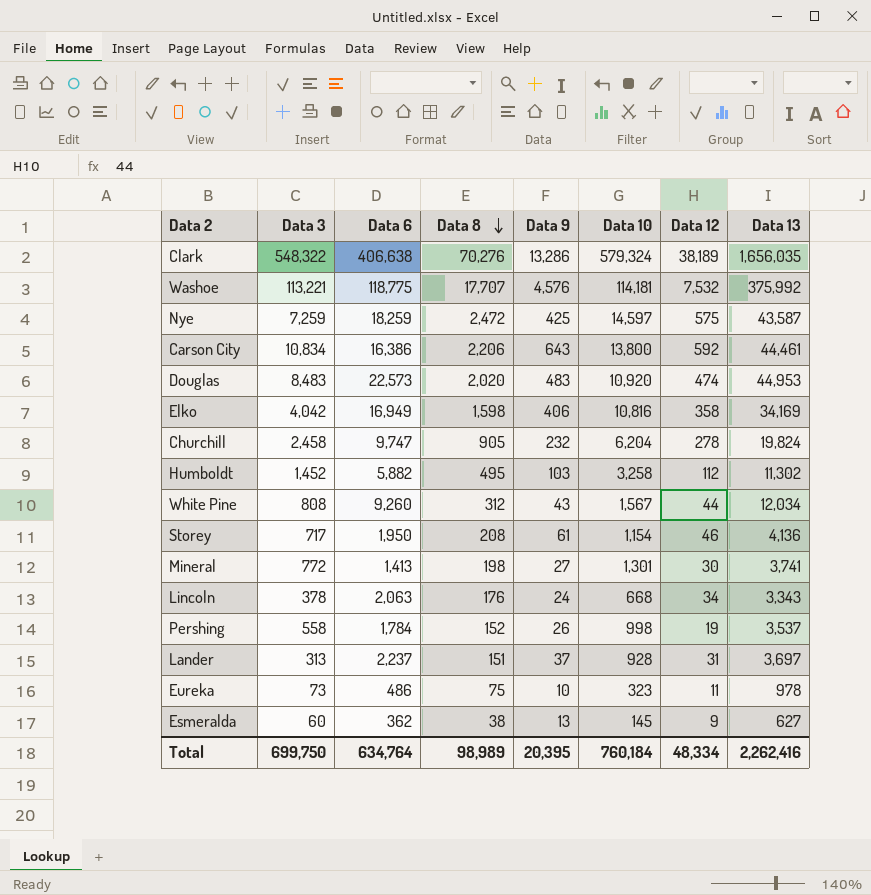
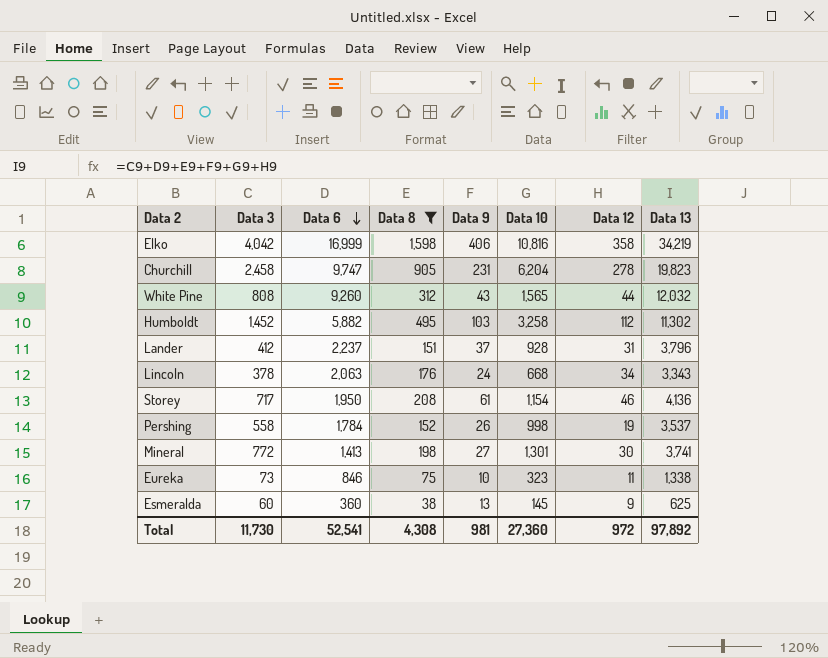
filter: none -> Data 8 <= 1,598
row order: Data 8 descending -> Data 6 descending
Elko | Data 6: 16,949 -> 16,999
Elko | Data 13: 34,169 -> 34,219
Churchill | Data 9: 232 -> 231
Churchill | Data 13: 19,824 -> 19,823
White Pine | Data 10: 1,567 -> 1,565
White Pine | Data 13: 12,034 -> 12,032
Lander | Data 3: 313 -> 412
Lander | Data 13: 3,697 -> 3,796
Eureka | Data 6: 486 -> 846
Eureka | Data 13: 978 -> 1,338
Esmeralda | Data 6: 362 -> 360
Esmeralda | Data 13: 627 -> 625
Total | Data 3: 699,750 -> 11,730
Total | Data 6: 634,764 -> 52,541
Total | Data 8: 98,989 -> 4,308
Total | Data 9: 20,395 -> 981
Total | Data 10: 760,184 -> 27,360
Total | Data 12: 48,334 -> 972
Total | Data 13: 2,262,416 -> 97,892

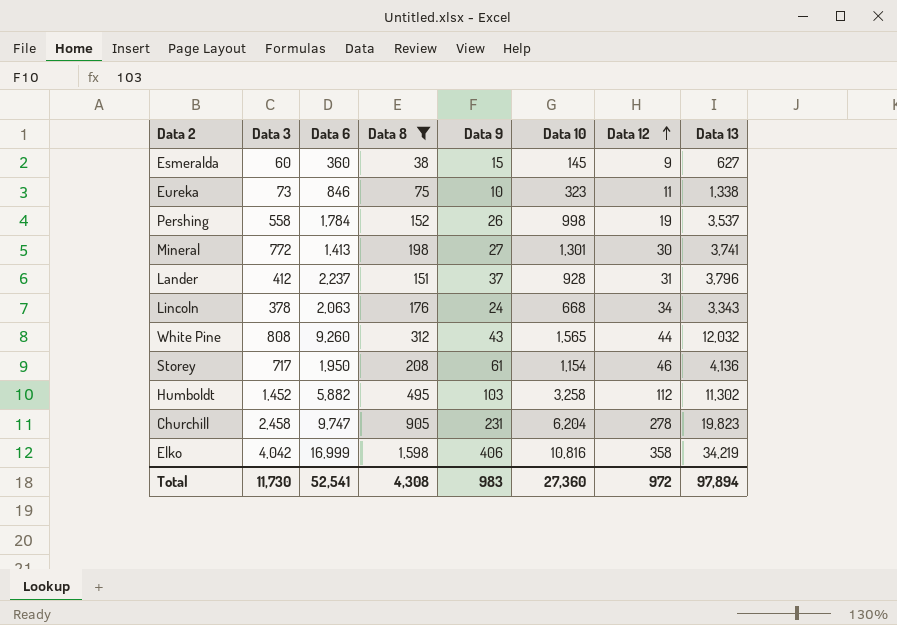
row order: Data 6 descending -> Data 12 ascending
Esmeralda | Data 9: 13 -> 15
Esmeralda | Data 13: 625 -> 627
Total | Data 9: 981 -> 983
Total | Data 13: 97,892 -> 97,894

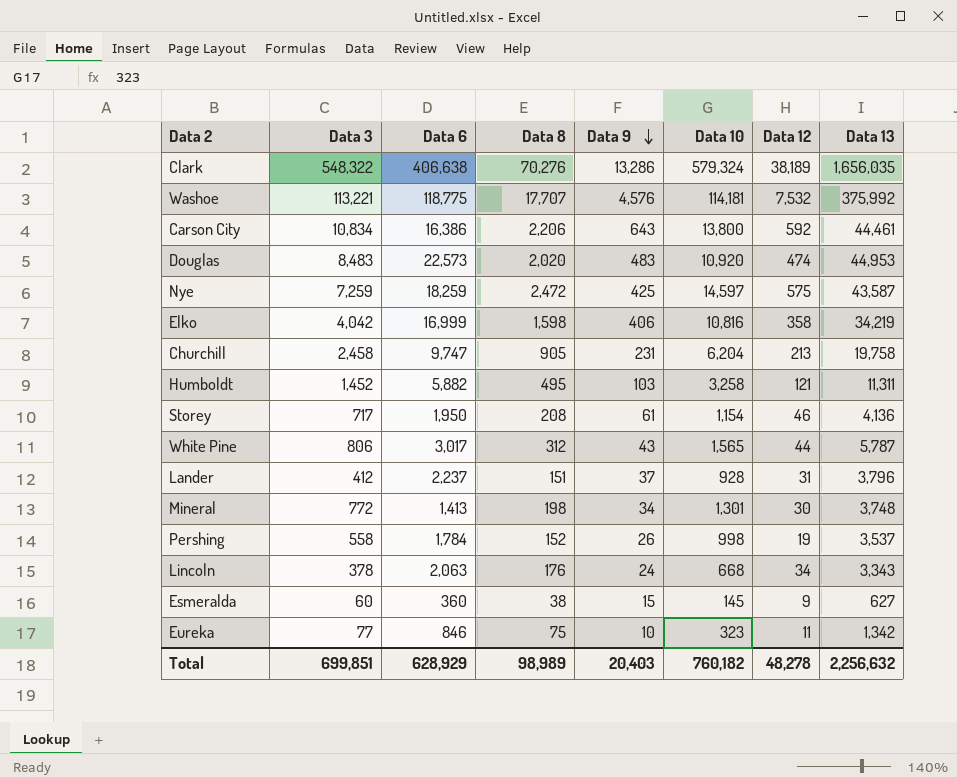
filter: Data 8 <= 1,598 -> none
row order: Data 12 ascending -> Data 9 descending
Churchill | Data 12: 278 -> 213
Churchill | Data 13: 19,823 -> 19,758
Humboldt | Data 12: 112 -> 121
Humboldt | Data 13: 11,302 -> 11,311
White Pine | Data 3: 808 -> 806
White Pine | Data 6: 9,260 -> 3,017
White Pine | Data 13: 12,032 -> 5,787
Mineral | Data 9: 27 -> 34
Mineral | Data 13: 3,741 -> 3,748
Eureka | Data 3: 73 -> 77
Eureka | Data 13: 1,338 -> 1,342
Total | Data 3: 11,730 -> 699,851
Total | Data 6: 52,541 -> 628,929
Total | Data 8: 4,308 -> 98,989
Total | Data 9: 983 -> 20,403
Total | Data 10: 27,360 -> 760,182
Total | Data 12: 972 -> 48,278
Total | Data 13: 97,894 -> 2,256,632

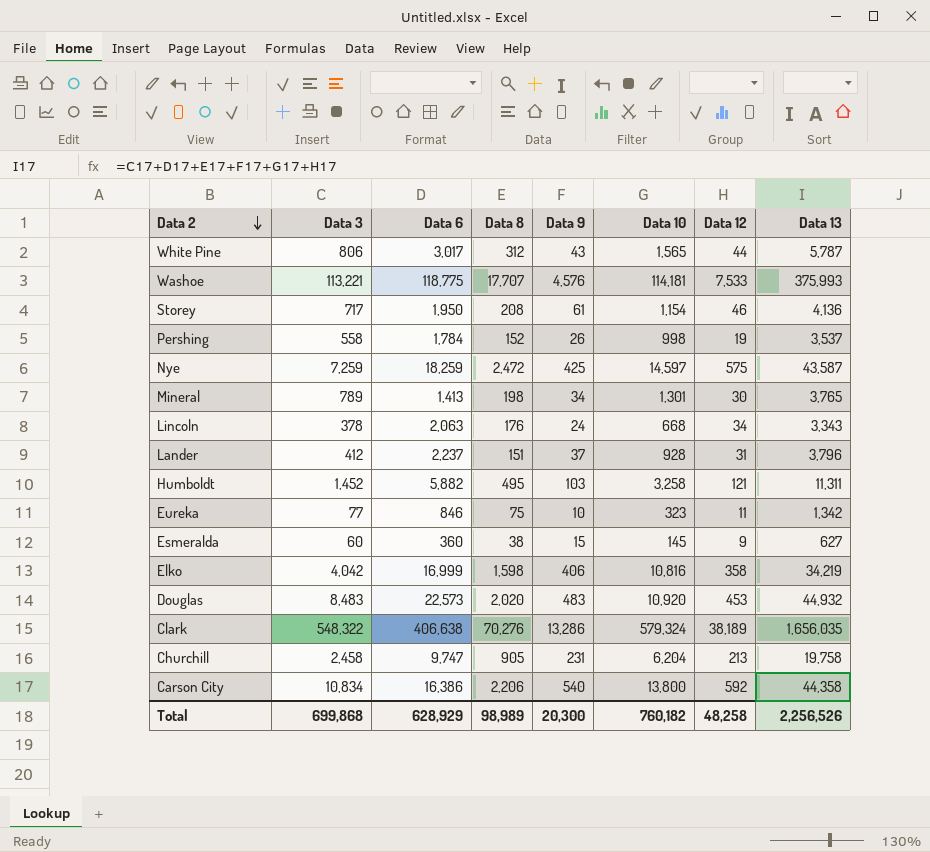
row order: Data 9 descending -> Data 2 descending
Washoe | Data 12: 7,532 -> 7,533
Washoe | Data 13: 375,992 -> 375,993
Mineral | Data 3: 772 -> 789
Mineral | Data 13: 3,748 -> 3,765
Douglas | Data 12: 474 -> 453
Douglas | Data 13: 44,953 -> 44,932
Carson City | Data 9: 643 -> 540
Carson City | Data 13: 44,461 -> 44,358
Total | Data 3: 699,851 -> 699,868
Total | Data 9: 20,403 -> 20,300
Total | Data 12: 48,278 -> 48,258
Total | Data 13: 2,256,632 -> 2,256,526

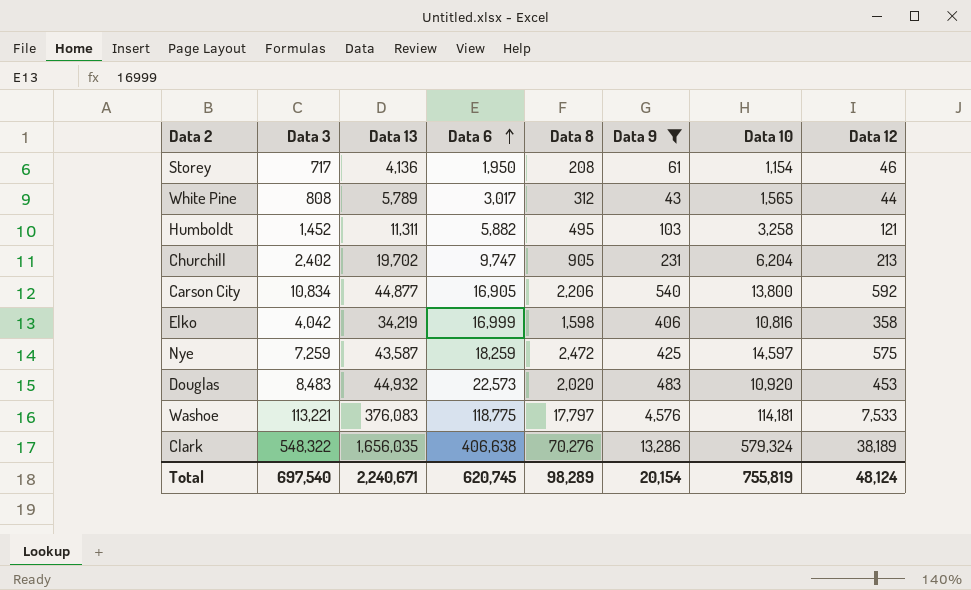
filter: none -> Data 9 >= 43
row order: Data 2 descending -> Data 6 ascending
column Data 13 | position: 8 -> 3
White Pine | Data 3: 806 -> 808
White Pine | Data 13: 5,787 -> 5,789
Churchill | Data 3: 2,458 -> 2,402
Churchill | Data 13: 19,758 -> 19,702
Carson City | Data 13: 44,358 -> 44,877
Carson City | Data 6: 16,386 -> 16,905
Washoe | Data 13: 375,993 -> 376,083
Washoe | Data 8: 17,707 -> 17,797
Total | Data 3: 699,868 -> 697,540
Total | Data 13: 2,256,526 -> 2,240,671
Total | Data 6: 628,929 -> 620,745
Total | Data 8: 98,989 -> 98,289
Total | Data 9: 20,300 -> 20,154
Total | Data 10: 760,182 -> 755,819
Total | Data 12: 48,258 -> 48,124

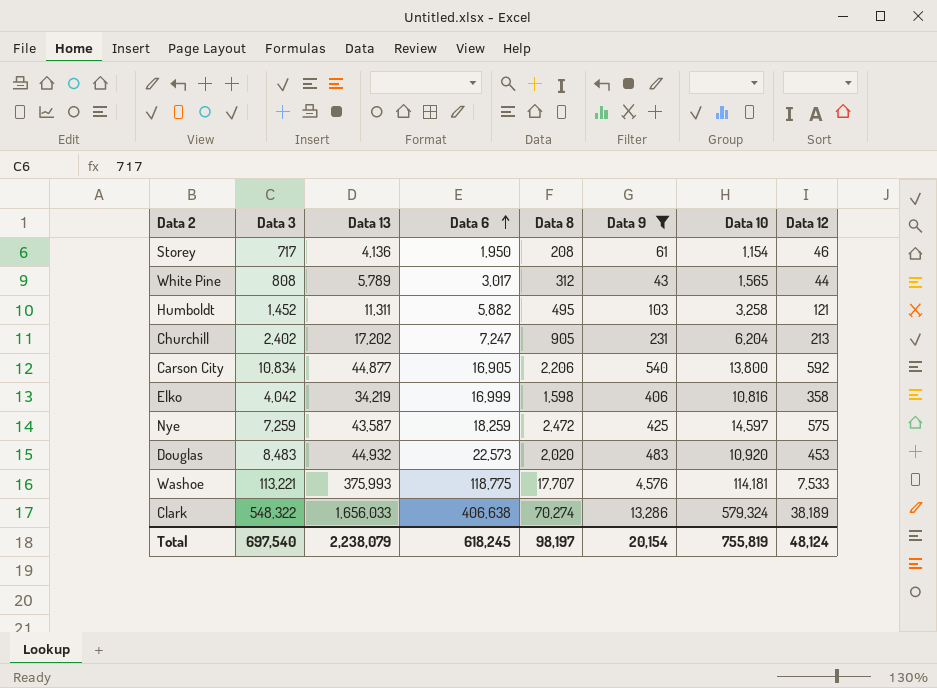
Churchill | Data 13: 19,702 -> 17,202
Churchill | Data 6: 9,747 -> 7,247
Washoe | Data 13: 376,083 -> 375,993
Washoe | Data 8: 17,797 -> 17,707
Clark | Data 13: 1,656,035 -> 1,656,033
Clark | Data 8: 70,276 -> 70,274
Total | Data 13: 2,240,671 -> 2,238,079
Total | Data 6: 620,745 -> 618,245
Total | Data 8: 98,289 -> 98,197

